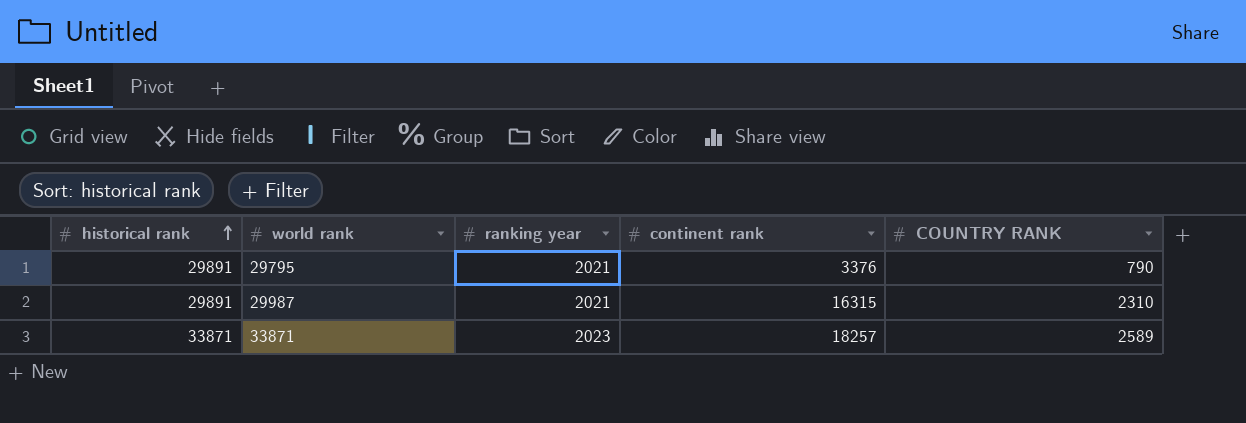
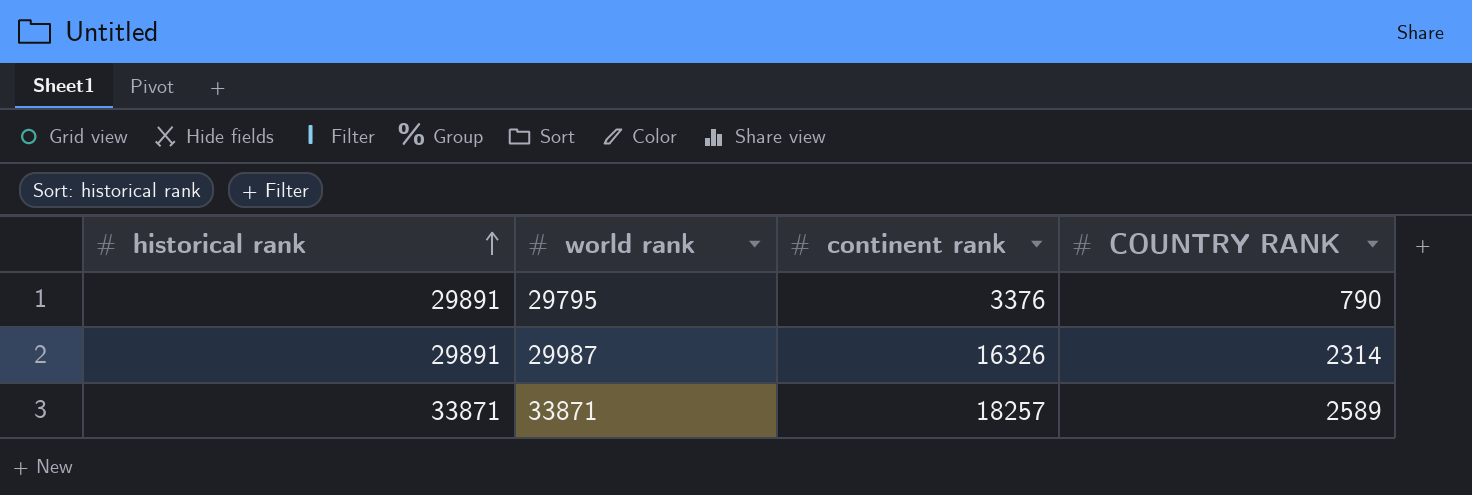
column ranking year | position: 3 -> none
29987 | continent rank: 16315 -> 16326
29987 | COUNTRY RANK: 2310 -> 2314

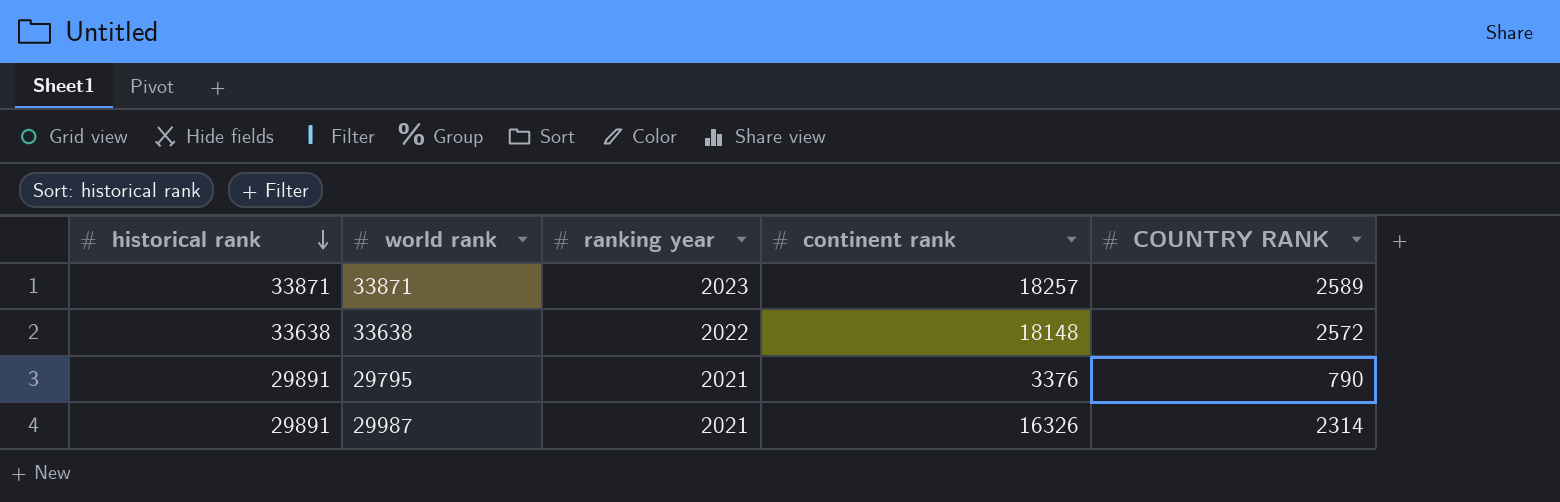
row order: historical rank ascending -> historical rank descending
column ranking year | position: none -> 3
row 33638: none -> 33638 | 2022 | 18148 | 2572

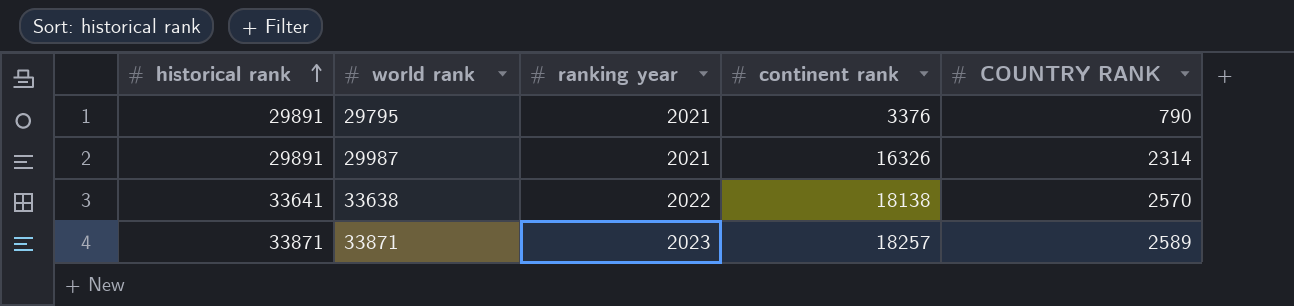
row order: historical rank descending -> historical rank ascending
33638 | historical rank: 33638 -> 33641
33638 | continent rank: 18148 -> 18138
33638 | COUNTRY RANK: 2572 -> 2570

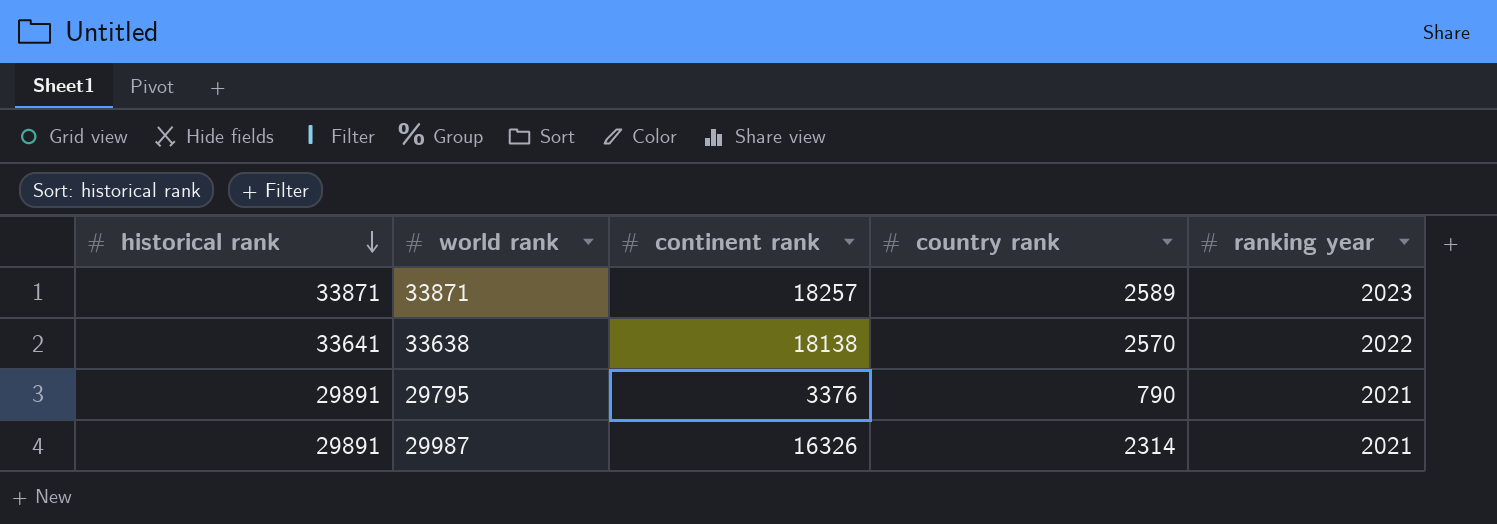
row order: historical rank ascending -> historical rank descending
column name: COUNTRY RANK -> country rank
column ranking year | position: 3 -> 5

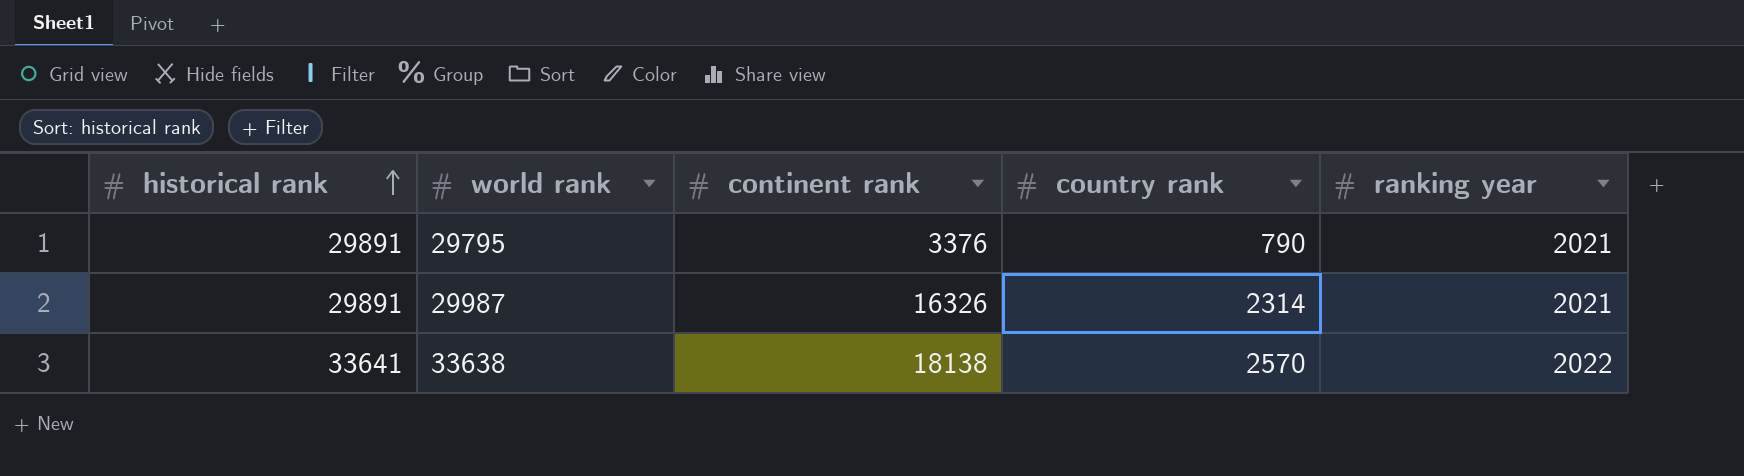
row order: historical rank descending -> historical rank ascending
row 33871: 33871 | 18257 | 2589 | 2023 -> none

